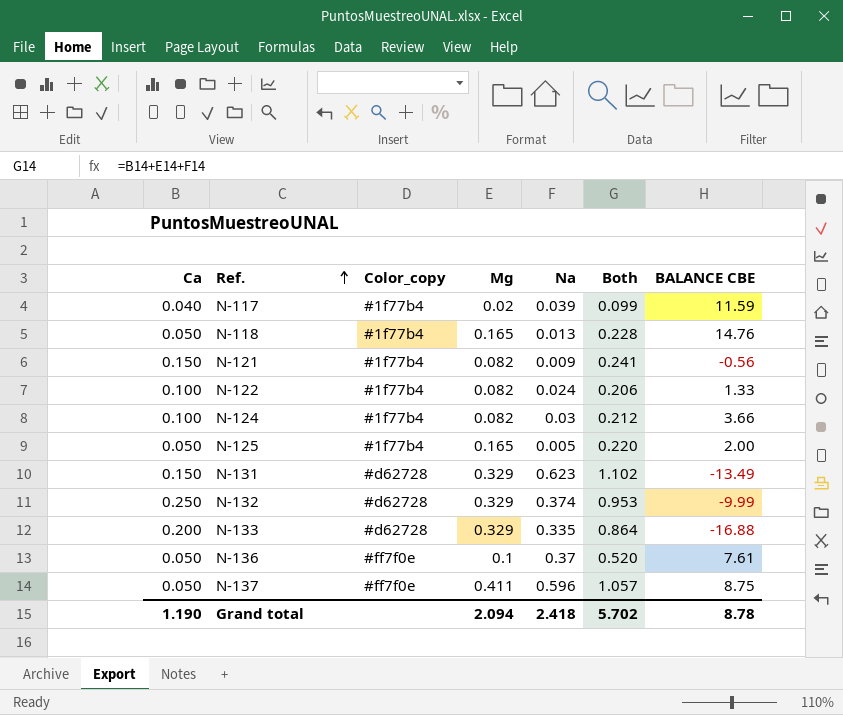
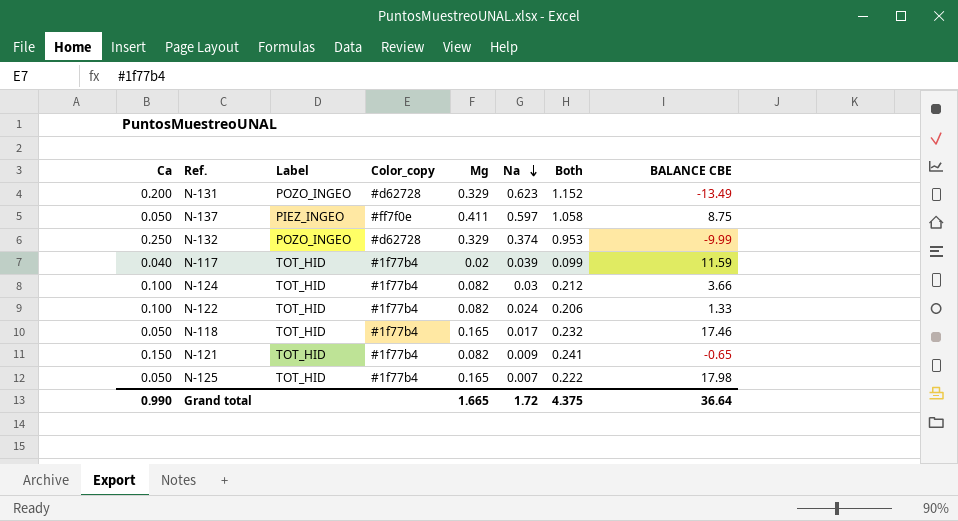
row order: Ref. ascending -> Na descending
column Label | position: none -> 3
row N-133: 0.200 | #d62728 | 0.329 | 0.335 | 0.864 | -16.88 -> none
row N-136: 0.050 | #ff7f0e | 0.1 | 0.37 | 0.520 | 7.61 -> none
N-131 | Ca: 0.150 -> 0.200
N-131 | Both: 1.102 -> 1.152
N-137 | Na: 0.596 -> 0.597
N-137 | Both: 1.057 -> 1.058
N-118 | Na: 0.013 -> 0.017
N-118 | Both: 0.228 -> 0.232
N-118 | BALANCE CBE: 14.76 -> 17.46
N-121 | BALANCE CBE: -0.56 -> -0.65
N-125 | Na: 0.005 -> 0.007
N-125 | Both: 0.220 -> 0.222
N-125 | BALANCE CBE: 2.00 -> 17.98
Grand total | Ca: 1.190 -> 0.990
Grand total | Mg: 2.094 -> 1.665
Grand total | Na: 2.418 -> 1.72
Grand total | Both: 5.702 -> 4.375
Grand total | BALANCE CBE: 8.78 -> 36.64

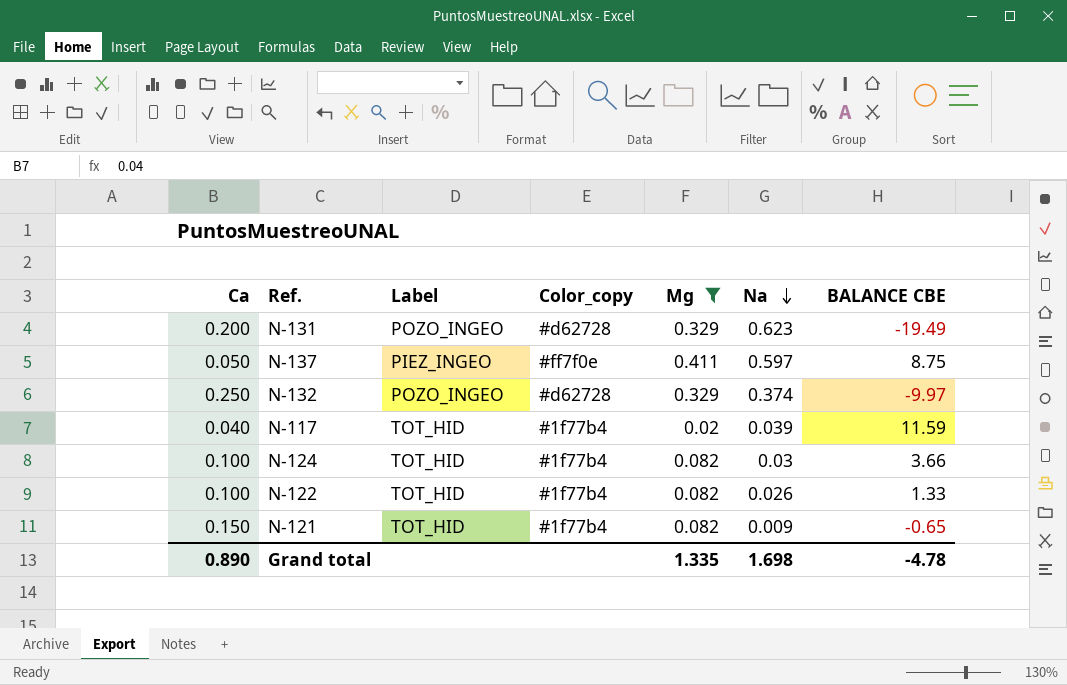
filter: none -> Mg != 0.165
column Both | formula: [Ca] + [Mg] + [Na] -> none
N-131 | BALANCE CBE: -13.49 -> -19.49
N-132 | BALANCE CBE: -9.99 -> -9.97
N-122 | Na: 0.024 -> 0.026
Grand total | Ca: 0.990 -> 0.890
Grand total | Mg: 1.665 -> 1.335
Grand total | Na: 1.72 -> 1.698
Grand total | BALANCE CBE: 36.64 -> -4.78

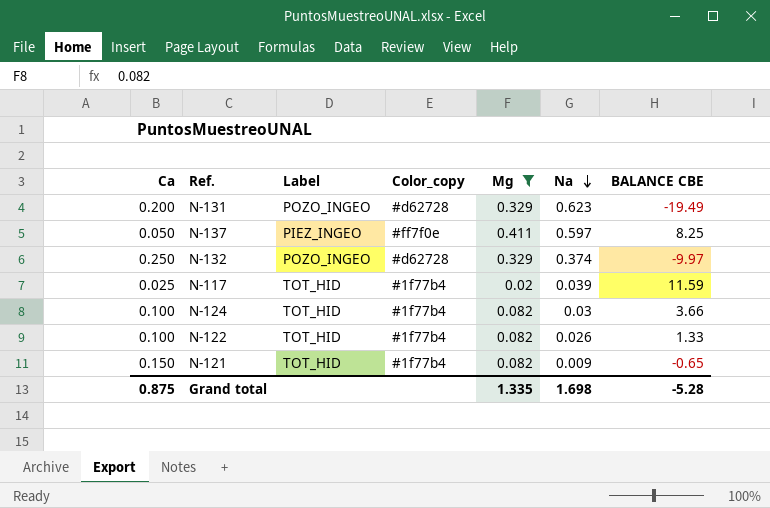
N-137 | BALANCE CBE: 8.75 -> 8.25
N-117 | Ca: 0.040 -> 0.025
Grand total | Ca: 0.890 -> 0.875
Grand total | BALANCE CBE: -4.78 -> -5.28

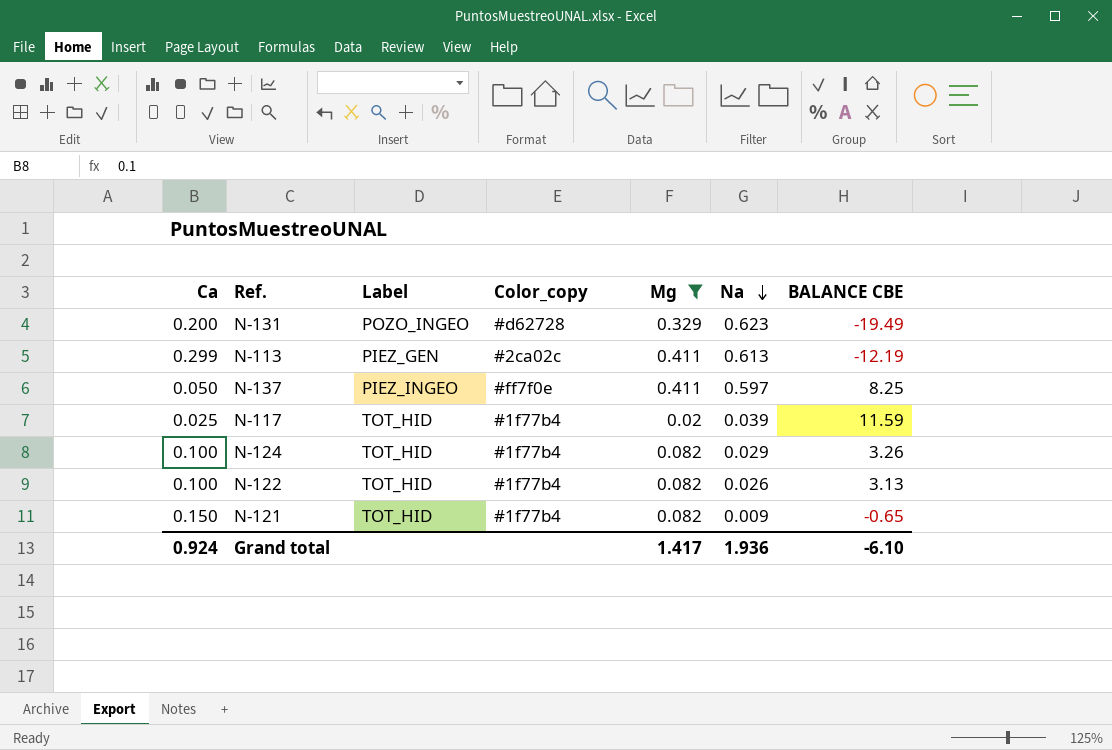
row N-132: 0.250 | POZO_INGEO | #d62728 | 0.329 | 0.374 | -9.97 -> none
row N-113: none -> 0.299 | PIEZ_GEN | #2ca02c | 0.411 | 0.613 | -12.19
N-124 | Na: 0.03 -> 0.029
N-124 | BALANCE CBE: 3.66 -> 3.26
N-122 | BALANCE CBE: 1.33 -> 3.13
Grand total | Ca: 0.875 -> 0.924
Grand total | Mg: 1.335 -> 1.417
Grand total | Na: 1.698 -> 1.936
Grand total | BALANCE CBE: -5.28 -> -6.10

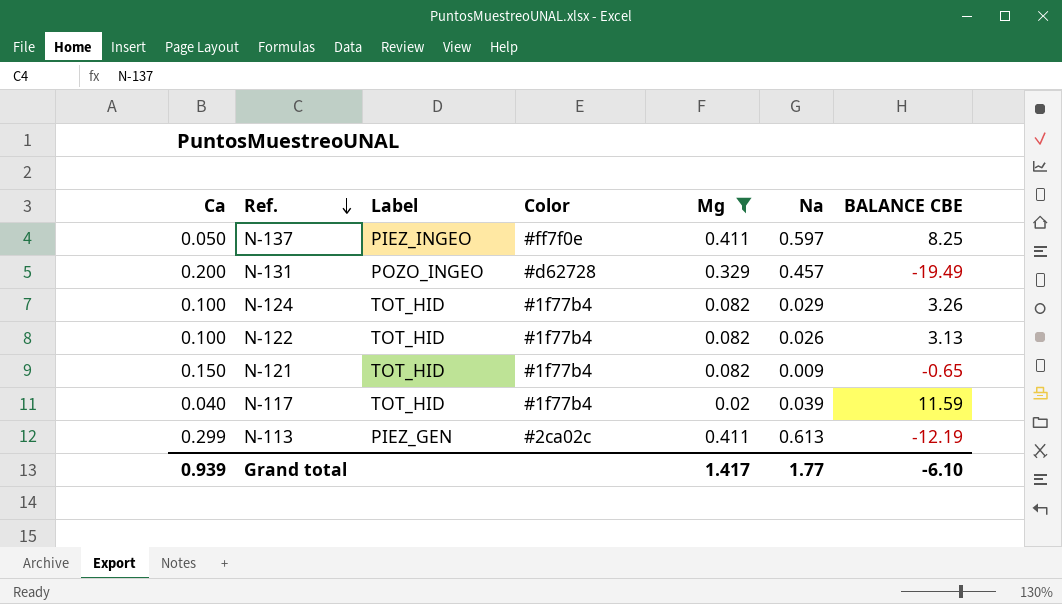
row order: Na descending -> Ref. descending
column name: Color_copy -> Color
N-131 | Na: 0.623 -> 0.457
N-117 | Ca: 0.025 -> 0.040
Grand total | Ca: 0.924 -> 0.939
Grand total | Na: 1.936 -> 1.77

